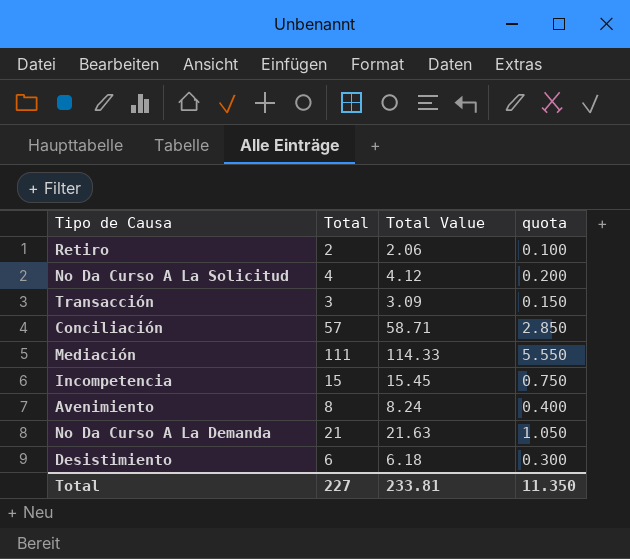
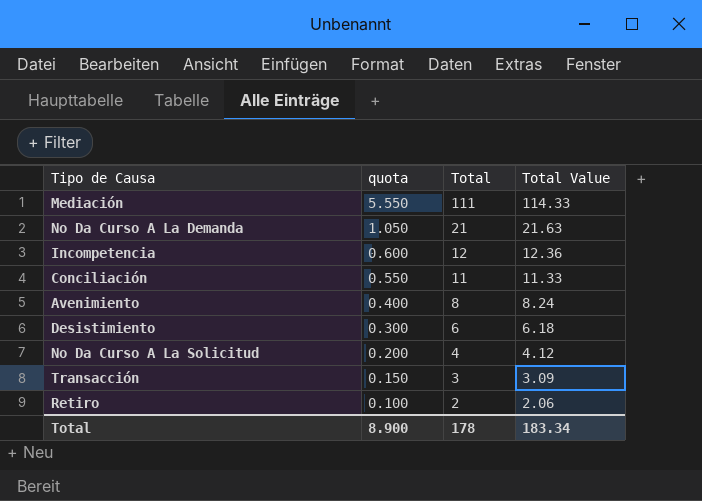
row order: none -> quota descending
column quota | position: 4 -> 2
Incompetencia | quota: 0.750 -> 0.600
Incompetencia | Total: 15 -> 12
Incompetencia | Total Value: 15.45 -> 12.36
Conciliación | quota: 2.850 -> 0.550
Conciliación | Total: 57 -> 11
Conciliación | Total Value: 58.71 -> 11.33
Total | quota: 11.350 -> 8.900
Total | Total: 227 -> 178
Total | Total Value: 233.81 -> 183.34

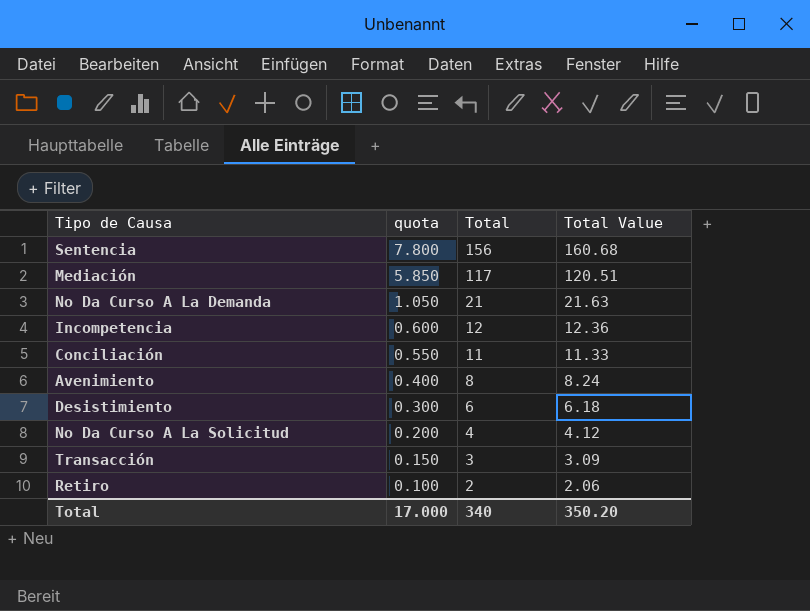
row Sentencia: none -> 7.800 | 156 | 160.68
Mediación | quota: 5.550 -> 5.850
Mediación | Total: 111 -> 117
Mediación | Total Value: 114.33 -> 120.51
Total | quota: 8.900 -> 17.000
Total | Total: 178 -> 340
Total | Total Value: 183.34 -> 350.20

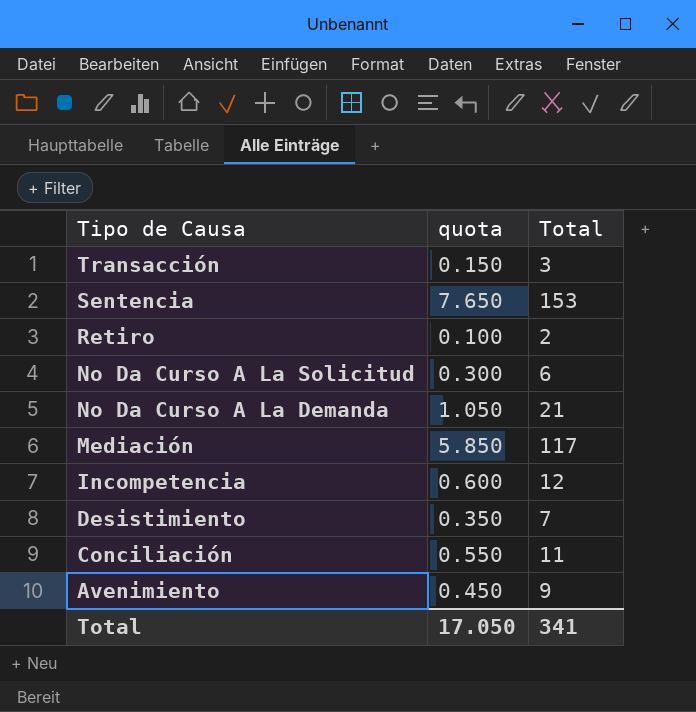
row order: quota descending -> Tipo de Causa descending
column Total Value | formula: [Total] * 1.03 -> none
Sentencia | quota: 7.800 -> 7.650
Sentencia | Total: 156 -> 153
No Da Curso A La Solicitud | quota: 0.200 -> 0.300
No Da Curso A La Solicitud | Total: 4 -> 6
Desistimiento | quota: 0.300 -> 0.350
Desistimiento | Total: 6 -> 7
Avenimiento | quota: 0.400 -> 0.450
Avenimiento | Total: 8 -> 9
Total | quota: 17.000 -> 17.050
Total | Total: 340 -> 341

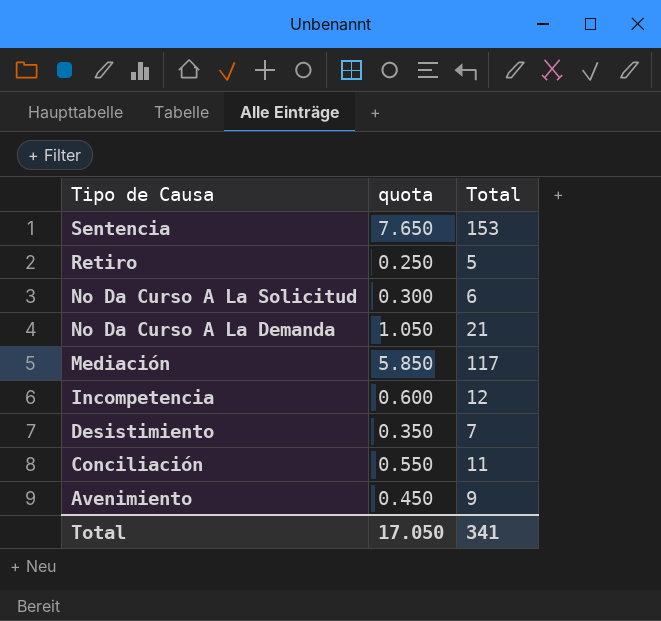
row Transacción: 0.150 | 3 -> none
Retiro | quota: 0.100 -> 0.250
Retiro | Total: 2 -> 5

